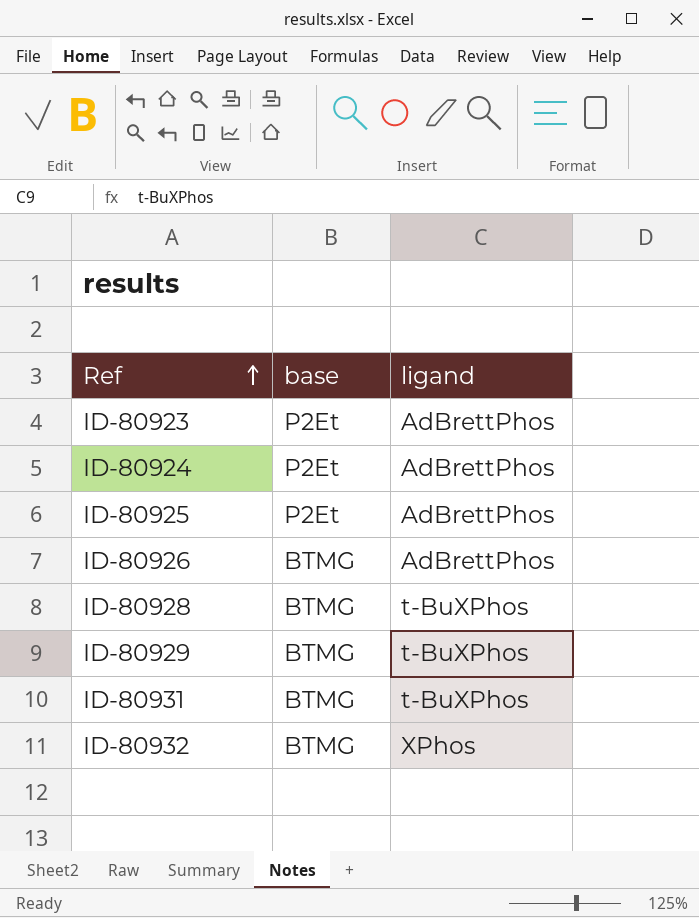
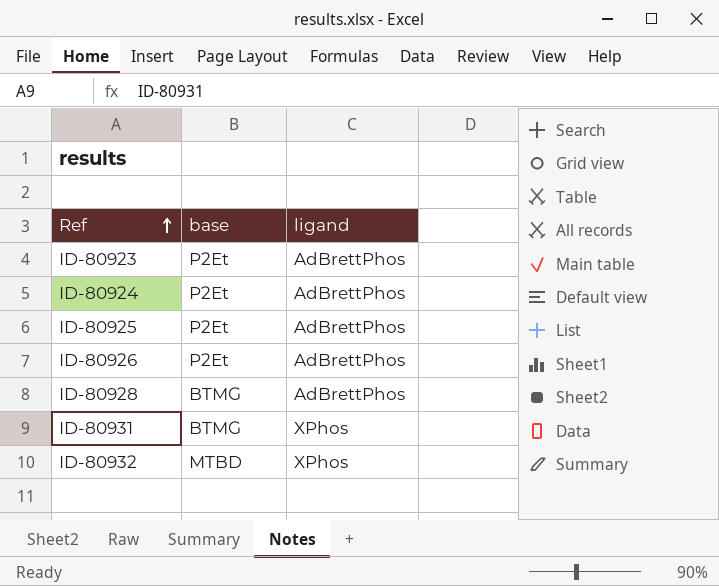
row ID-80929: BTMG | t-BuXPhos -> none
ID-80926 | base: BTMG -> P2Et
ID-80928 | ligand: t-BuXPhos -> AdBrettPhos
ID-80931 | ligand: t-BuXPhos -> XPhos
ID-80932 | base: BTMG -> MTBD

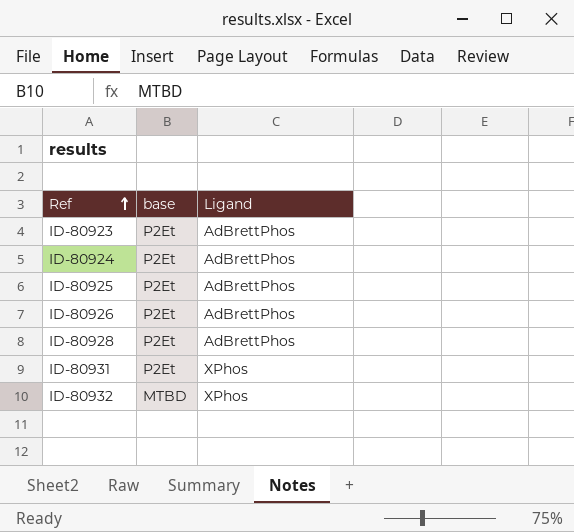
column name: ligand -> Ligand
ID-80928 | base: BTMG -> P2Et
ID-80931 | base: BTMG -> P2Et

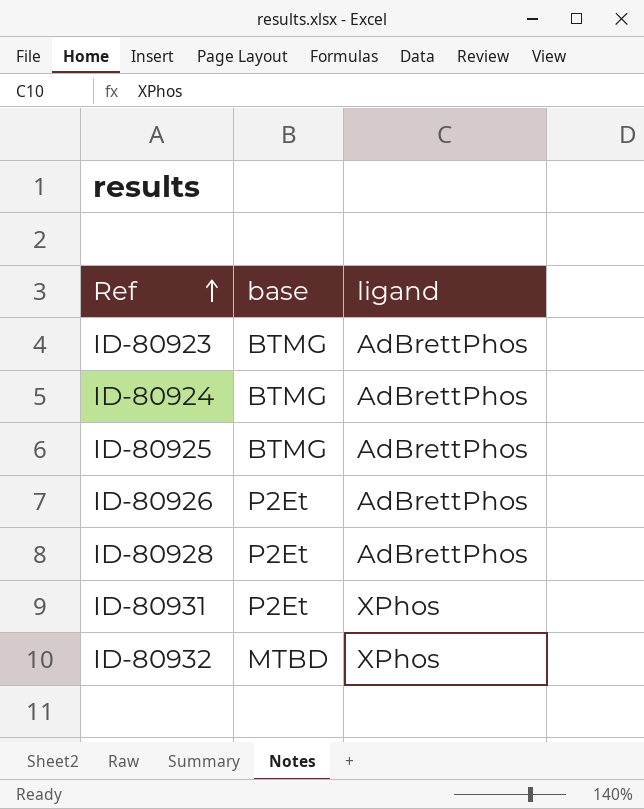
column name: Ligand -> ligand
ID-80923 | base: P2Et -> BTMG
ID-80924 | base: P2Et -> BTMG
ID-80925 | base: P2Et -> BTMG

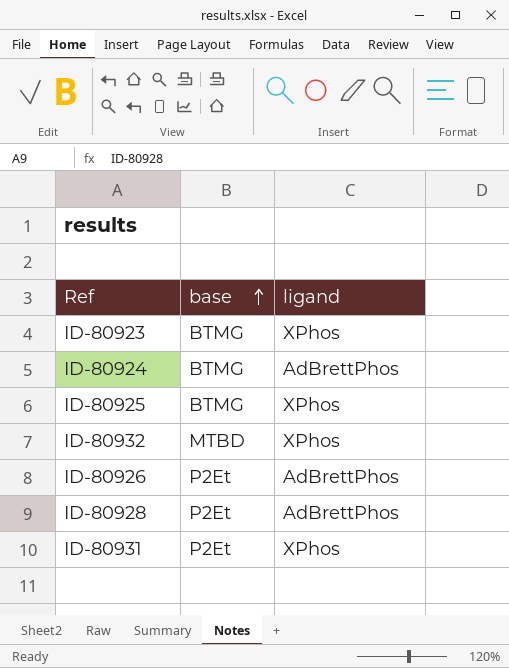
row order: Ref ascending -> base ascending
ID-80923 | ligand: AdBrettPhos -> XPhos
ID-80925 | ligand: AdBrettPhos -> XPhos

